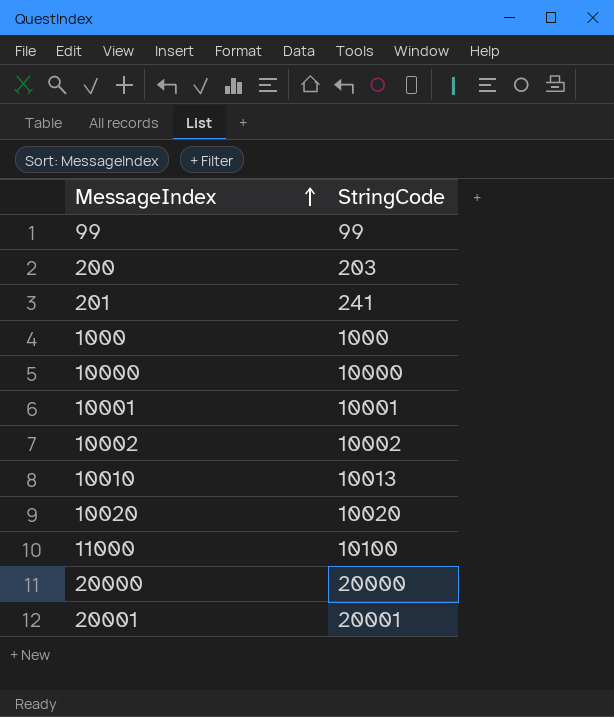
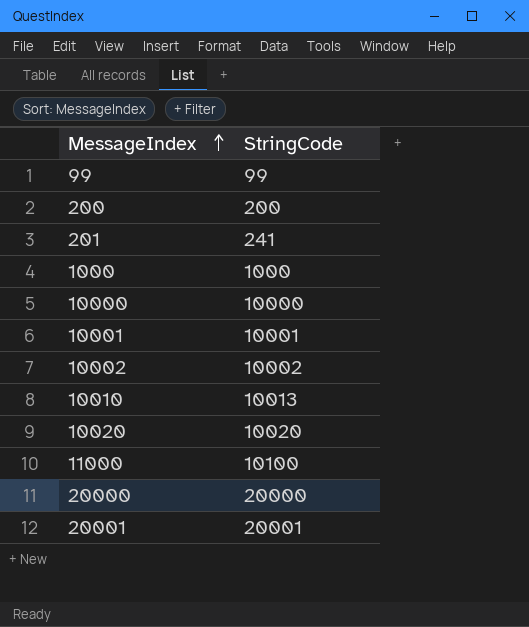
200 | StringCode: 203 -> 200

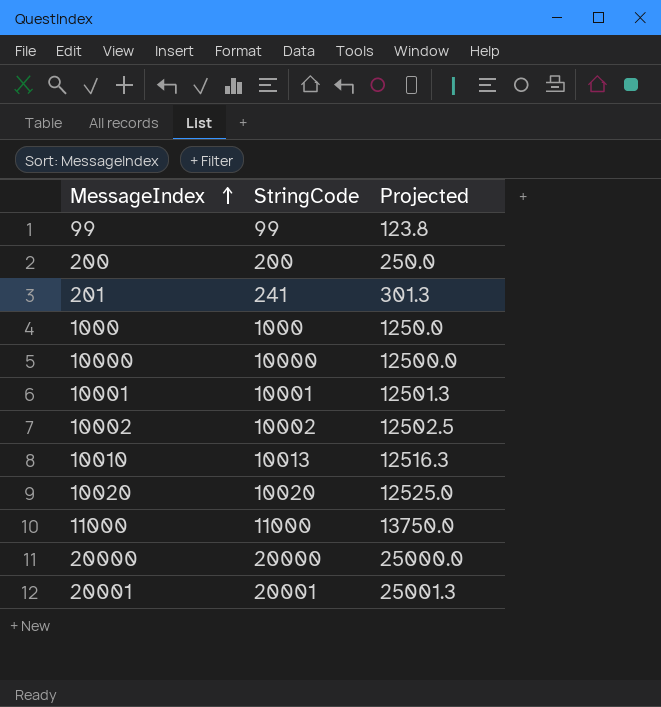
column Projected | formula: none -> [StringCode] * 1.25
11000 | StringCode: 10100 -> 11000

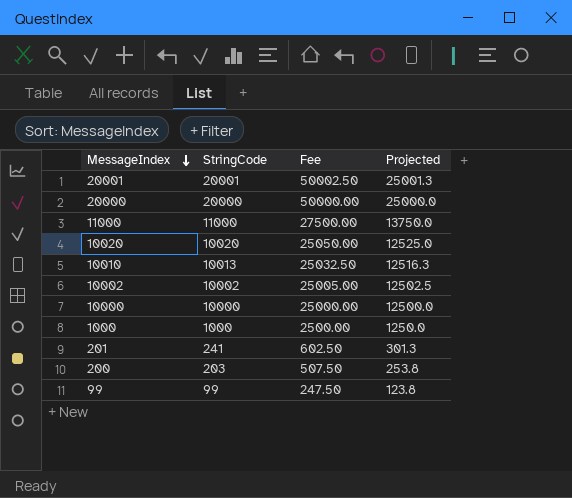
row order: MessageIndex ascending -> MessageIndex descending
column Fee | formula: none -> [StringCode] * 2.5
row 10001: 10001 | 12501.3 -> none
200 | StringCode: 200 -> 203
200 | Projected: 250.0 -> 253.8

